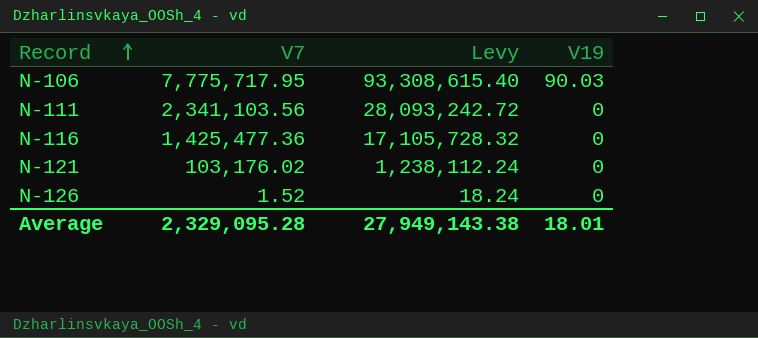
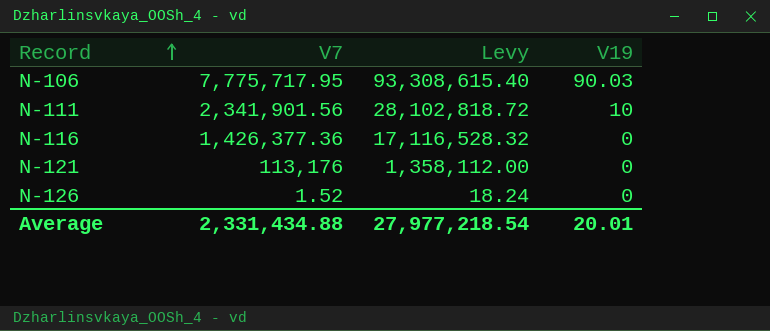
N-111 | V7: 2,341,103.56 -> 2,341,901.56
N-111 | Levy: 28,093,242.72 -> 28,102,818.72
N-111 | V19: 0 -> 10
N-116 | V7: 1,425,477.36 -> 1,426,377.36
N-116 | Levy: 17,105,728.32 -> 17,116,528.32
N-121 | V7: 103,176.02 -> 113,176
N-121 | Levy: 1,238,112.24 -> 1,358,112.00
Average | V7: 2,329,095.28 -> 2,331,434.88
Average | Levy: 27,949,143.38 -> 27,977,218.54
Average | V19: 18.01 -> 20.01

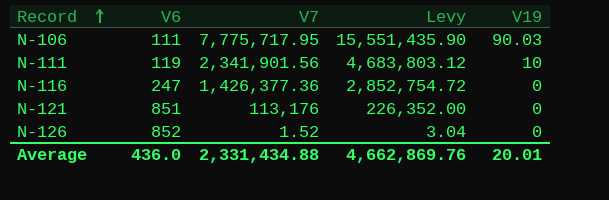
column V6 | position: none -> 2
column Levy | formula: [V7] * 12 -> [V7] * 2
Average | Levy: 27,977,218.54 -> 4,662,869.76

